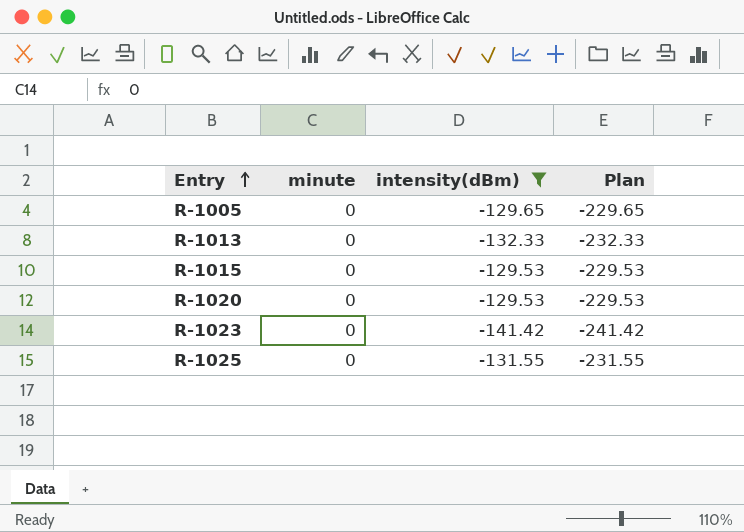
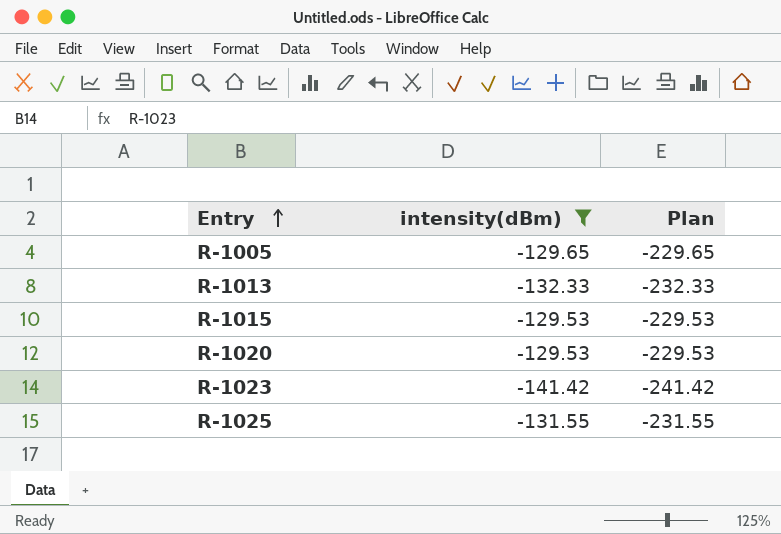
column minute | position: 2 -> none

